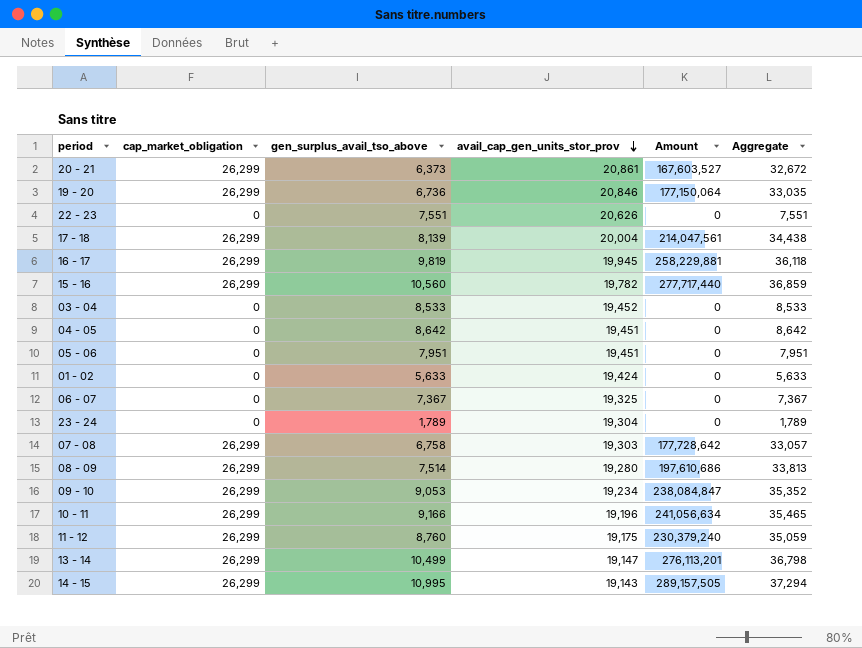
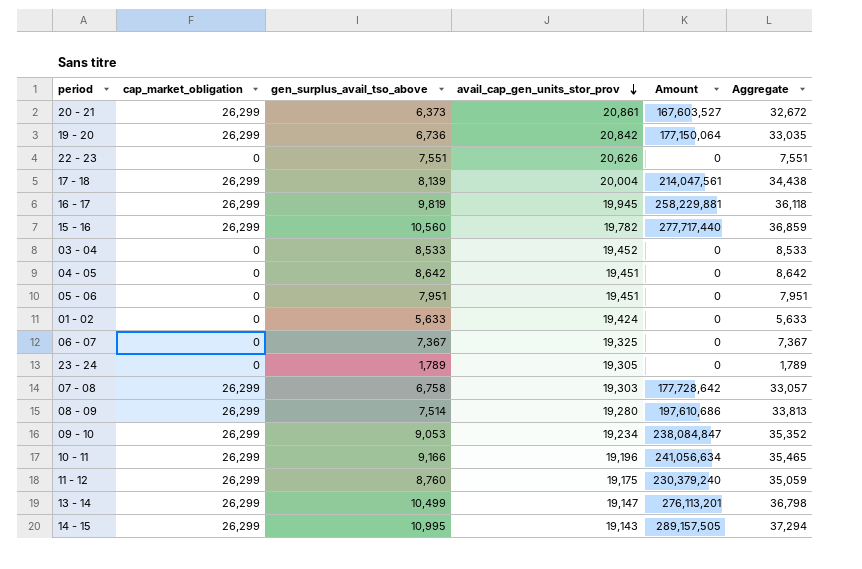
19 - 20 | avail_cap_gen_units_stor_prov: 20,846 -> 20,842
23 - 24 | avail_cap_gen_units_stor_prov: 19,304 -> 19,305

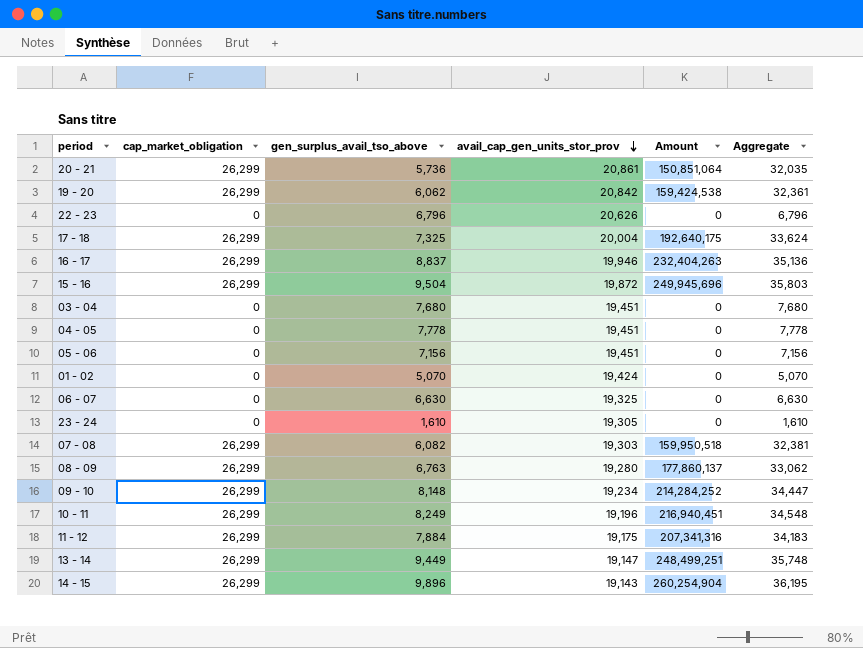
20 - 21 | gen_surplus_avail_tso_above: 6,373 -> 5,736
20 - 21 | Amount: 167,603,527 -> 150,851,064
20 - 21 | Aggregate: 32,672 -> 32,035
19 - 20 | gen_surplus_avail_tso_above: 6,736 -> 6,062
19 - 20 | Amount: 177,150,064 -> 159,424,538
19 - 20 | Aggregate: 33,035 -> 32,361
22 - 23 | gen_surplus_avail_tso_above: 7,551 -> 6,796
22 - 23 | Aggregate: 7,551 -> 6,796
17 - 18 | gen_surplus_avail_tso_above: 8,139 -> 7,325
17 - 18 | Amount: 214,047,561 -> 192,640,175
17 - 18 | Aggregate: 34,438 -> 33,624
16 - 17 | gen_surplus_avail_tso_above: 9,819 -> 8,837
16 - 17 | avail_cap_gen_units_stor_prov: 19,945 -> 19,946
16 - 17 | Amount: 258,229,881 -> 232,404,263
16 - 17 | Aggregate: 36,118 -> 35,136
15 - 16 | gen_surplus_avail_tso_above: 10,560 -> 9,504
15 - 16 | avail_cap_gen_units_stor_prov: 19,782 -> 19,872
15 - 16 | Amount: 277,717,440 -> 249,945,696
15 - 16 | Aggregate: 36,859 -> 35,803
03 - 04 | gen_surplus_avail_tso_above: 8,533 -> 7,680
03 - 04 | avail_cap_gen_units_stor_prov: 19,452 -> 19,451
03 - 04 | Aggregate: 8,533 -> 7,680
04 - 05 | gen_surplus_avail_tso_above: 8,642 -> 7,778
04 - 05 | Aggregate: 8,642 -> 7,778
05 - 06 | gen_surplus_avail_tso_above: 7,951 -> 7,156
05 - 06 | Aggregate: 7,951 -> 7,156
01 - 02 | gen_surplus_avail_tso_above: 5,633 -> 5,070
01 - 02 | Aggregate: 5,633 -> 5,070
06 - 07 | gen_surplus_avail_tso_above: 7,367 -> 6,630
06 - 07 | Aggregate: 7,367 -> 6,630
23 - 24 | gen_surplus_avail_tso_above: 1,789 -> 1,610
23 - 24 | Aggregate: 1,789 -> 1,610
07 - 08 | gen_surplus_avail_tso_above: 6,758 -> 6,082
07 - 08 | Amount: 177,728,642 -> 159,950,518
07 - 08 | Aggregate: 33,057 -> 32,381
08 - 09 | gen_surplus_avail_tso_above: 7,514 -> 6,763
08 - 09 | Amount: 197,610,686 -> 177,860,137
08 - 09 | Aggregate: 33,813 -> 33,062
09 - 10 | gen_surplus_avail_tso_above: 9,053 -> 8,148
09 - 10 | Amount: 238,084,847 -> 214,284,252
09 - 10 | Aggregate: 35,352 -> 34,447
10 - 11 | gen_surplus_avail_tso_above: 9,166 -> 8,249
10 - 11 | Amount: 241,056,634 -> 216,940,451
10 - 11 | Aggregate: 35,465 -> 34,548
11 - 12 | gen_surplus_avail_tso_above: 8,760 -> 7,884
11 - 12 | Amount: 230,379,240 -> 207,341,316
11 - 12 | Aggregate: 35,059 -> 34,183
13 - 14 | gen_surplus_avail_tso_above: 10,499 -> 9,449
13 - 14 | Amount: 276,113,201 -> 248,499,251
13 - 14 | Aggregate: 36,798 -> 35,748
14 - 15 | gen_surplus_avail_tso_above: 10,995 -> 9,896
14 - 15 | Amount: 289,157,505 -> 260,254,904
14 - 15 | Aggregate: 37,294 -> 36,195

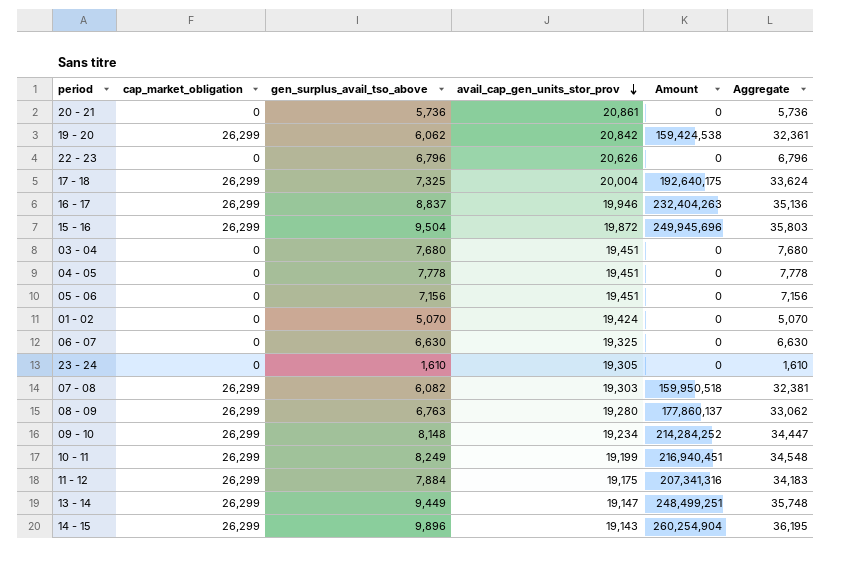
20 - 21 | cap_market_obligation: 26,299 -> 0
20 - 21 | Amount: 150,851,064 -> 0
20 - 21 | Aggregate: 32,035 -> 5,736
10 - 11 | avail_cap_gen_units_stor_prov: 19,196 -> 19,199

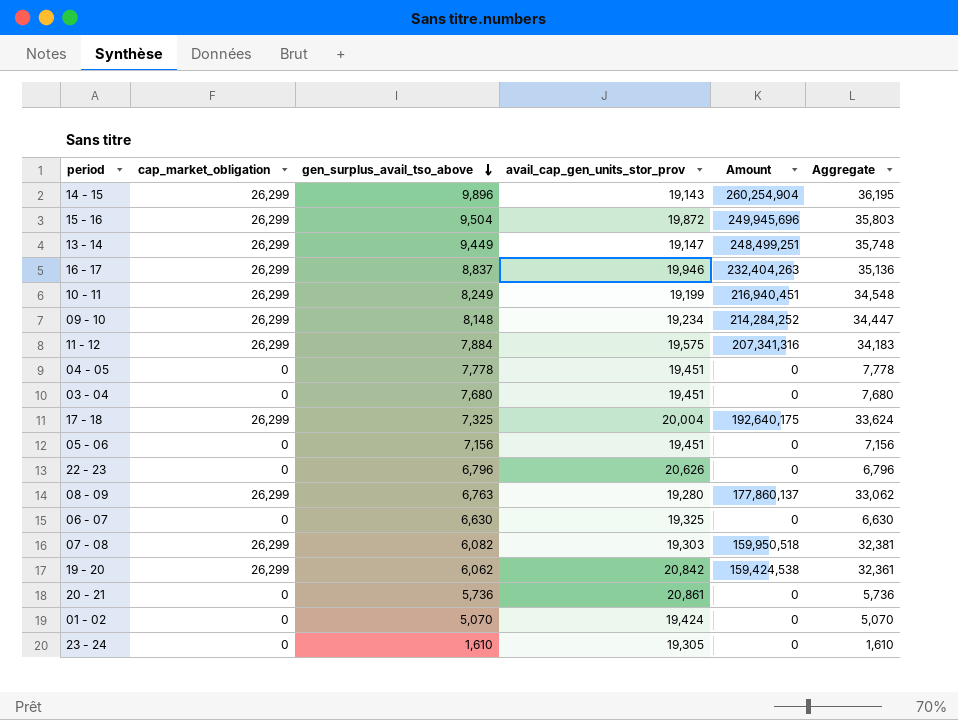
row order: avail_cap_gen_units_stor_prov descending -> gen_surplus_avail_tso_above descending
11 - 12 | avail_cap_gen_units_stor_prov: 19,175 -> 19,575

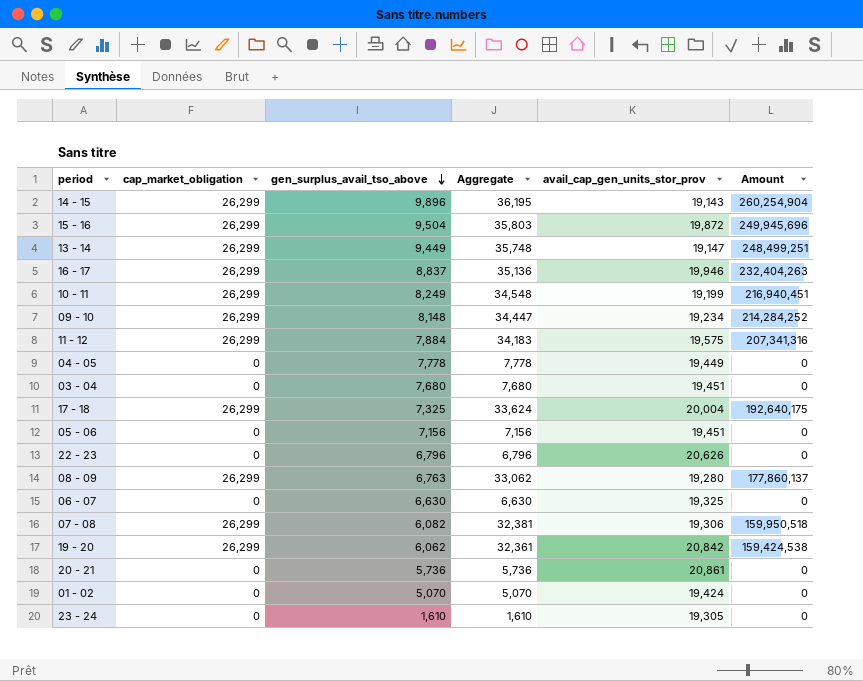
column Aggregate | position: 6 -> 4
04 - 05 | avail_cap_gen_units_stor_prov: 19,451 -> 19,449
07 - 08 | avail_cap_gen_units_stor_prov: 19,303 -> 19,306

